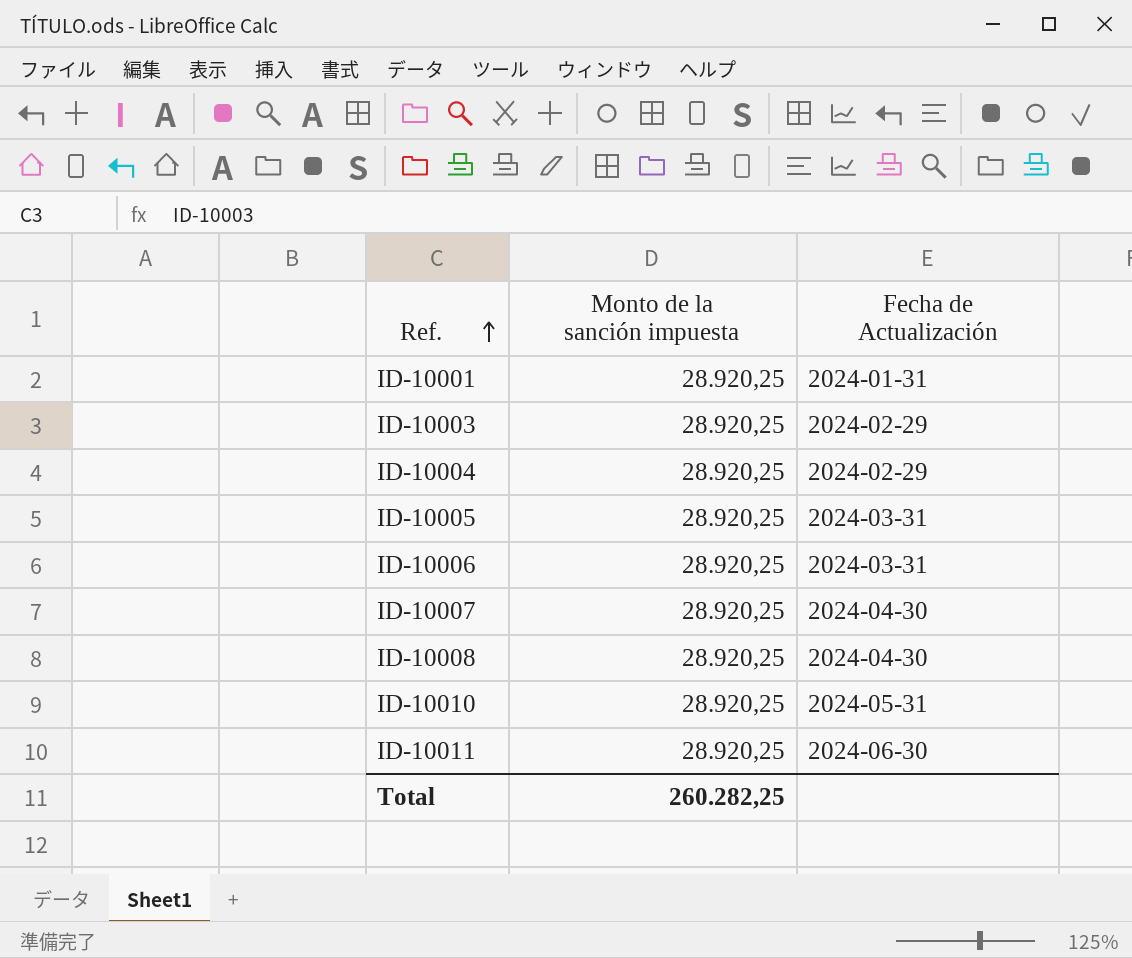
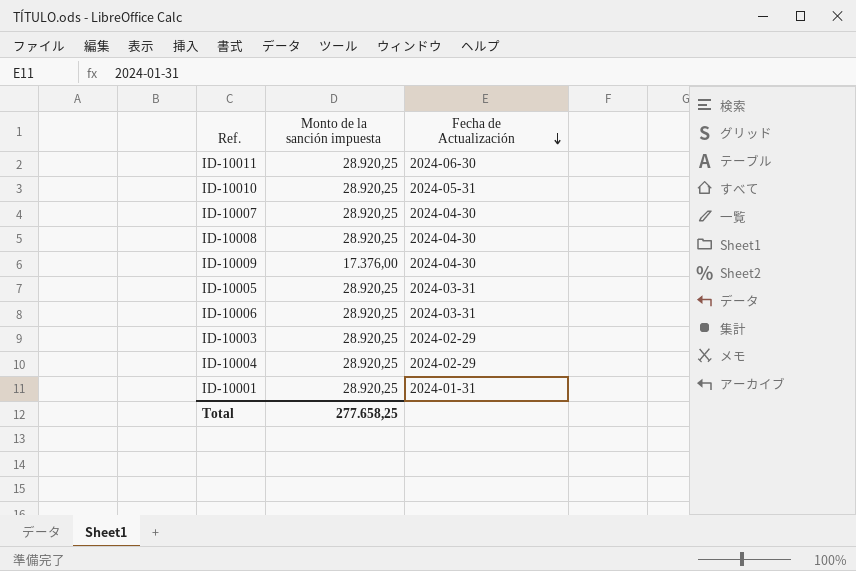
row order: Ref. ascending -> Fecha de Actualización descending
row ID-10009: none -> 17.376,00 | 2024-04-30
Total | Monto de la sanción impuesta: 260.282,25 -> 277.658,25

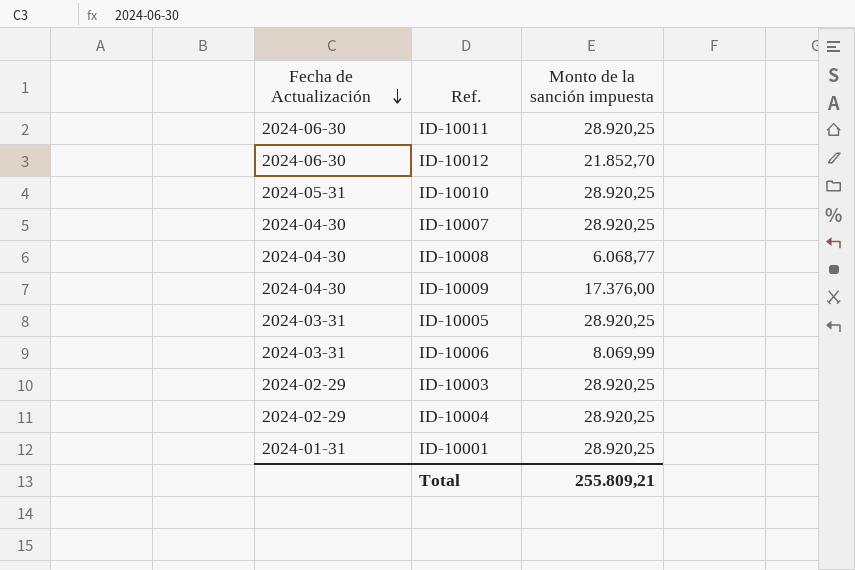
column Fecha de Actualización | position: 3 -> 1
row ID-10012: none -> 2024-06-30 | 21.852,70
ID-10008 | Monto de la sanción impuesta: 28.920,25 -> 6.068,77
ID-10006 | Monto de la sanción impuesta: 28.920,25 -> 8.069,99
Total | Monto de la sanción impuesta: 277.658,25 -> 255.809,21

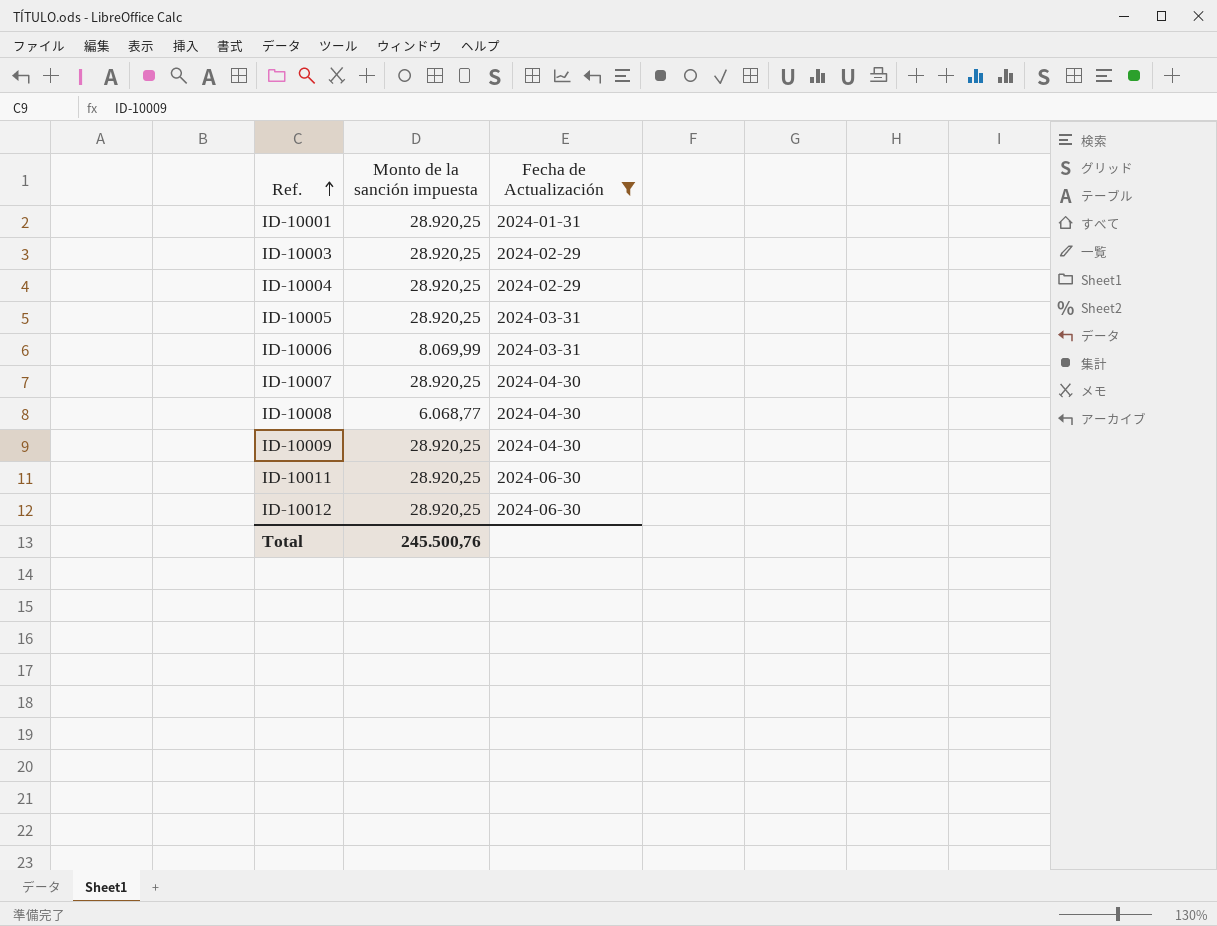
filter: none -> Fecha de Actualización != 2024-05-31
row order: Fecha de Actualización descending -> Ref. ascending
column Fecha de Actualización | position: 1 -> 3
ID-10009 | Monto de la sanción impuesta: 17.376,00 -> 28.920,25
ID-10012 | Monto de la sanción impuesta: 21.852,70 -> 28.920,25
Total | Monto de la sanción impuesta: 255.809,21 -> 245.500,76

